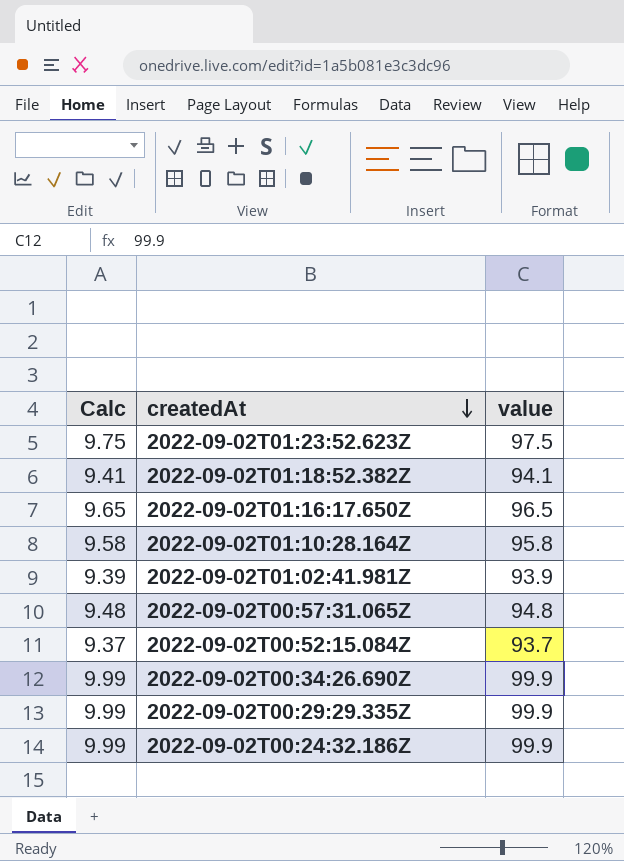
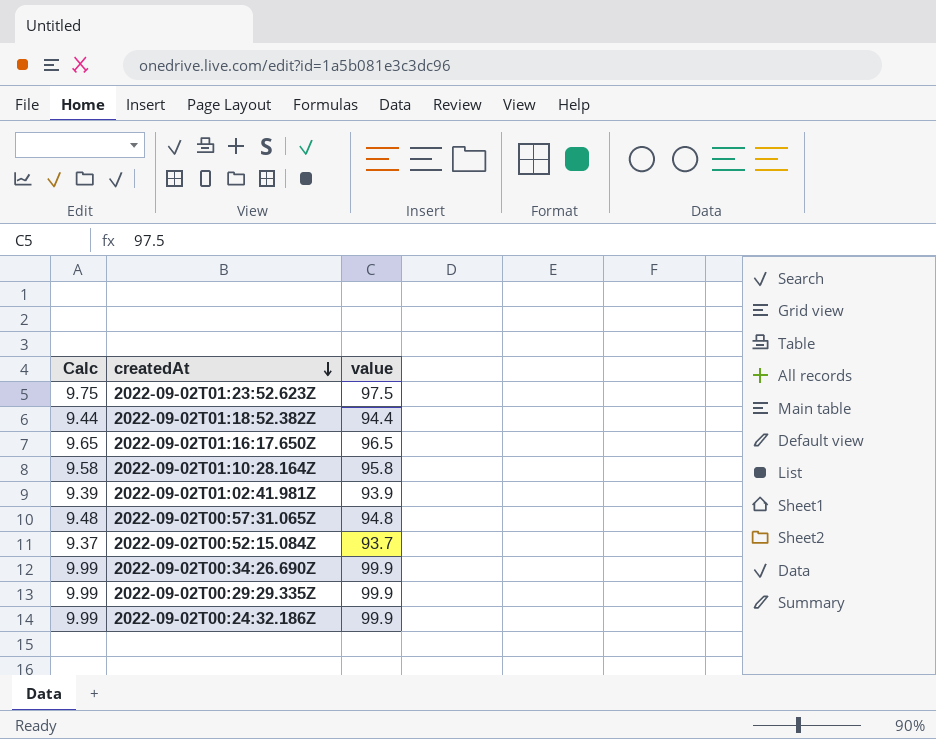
2022-09-02T01:18:52.382Z | Calc: 9.41 -> 9.44
2022-09-02T01:18:52.382Z | value: 94.1 -> 94.4

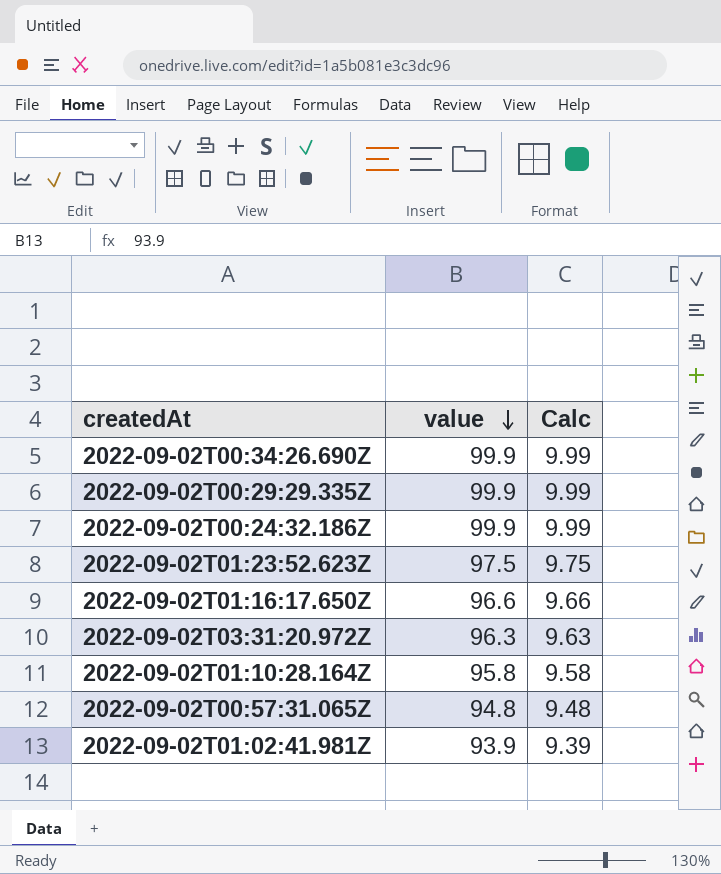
row order: createdAt descending -> value descending
column Calc | position: 1 -> 3
row 2022-09-02T01:18:52.382Z: 9.44 | 94.4 -> none
row 2022-09-02T00:52:15.084Z: 9.37 | 93.7 -> none
2022-09-02T01:16:17.650Z | value: 96.5 -> 96.6
2022-09-02T01:16:17.650Z | Calc: 9.65 -> 9.66
row 2022-09-02T03:31:20.972Z: none -> 96.3 | 9.63

